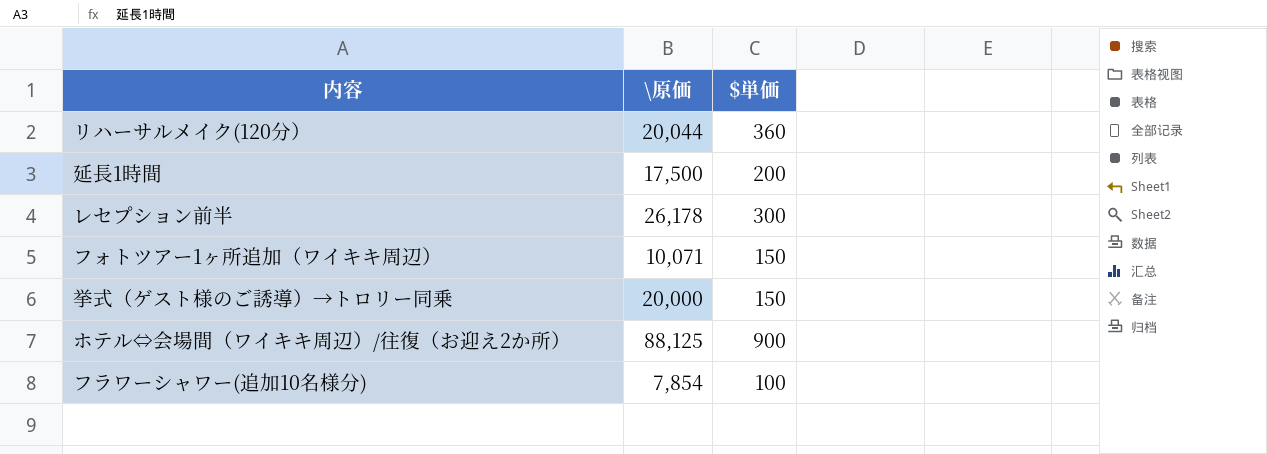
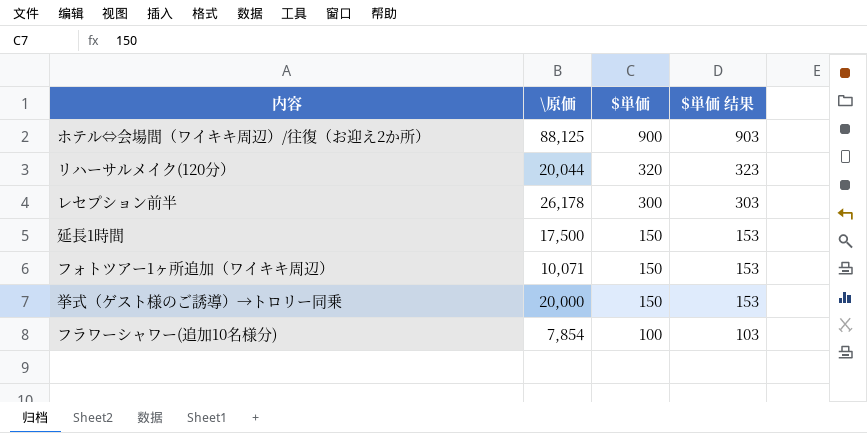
row order: none -> $単価 descending
column $単価 结果 | formula: none -> [$単価] + 3
リハーサルメイク(120分） | $単価: 360 -> 320
延長1時間 | $単価: 200 -> 150

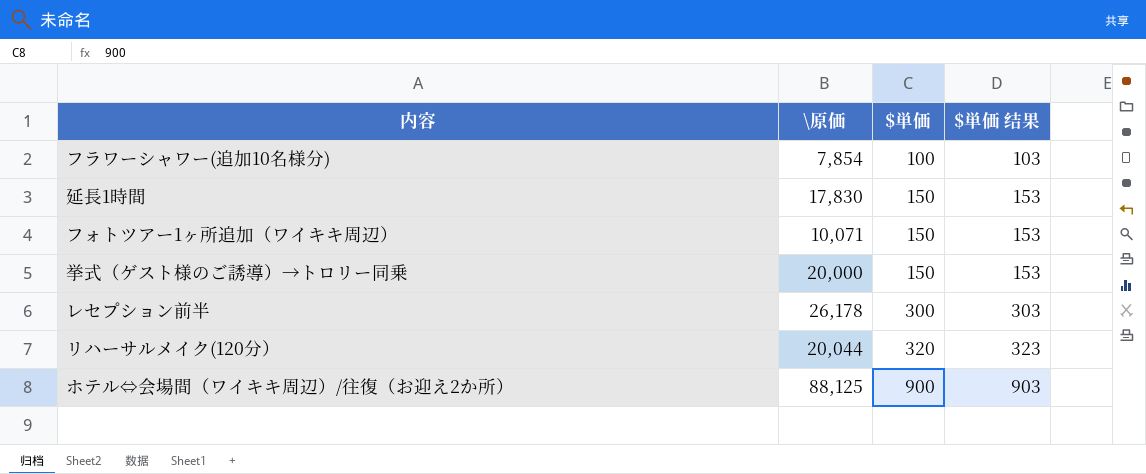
row order: $単価 descending -> $単価 ascending
延長1時間 | \原価: 17,500 -> 17,830

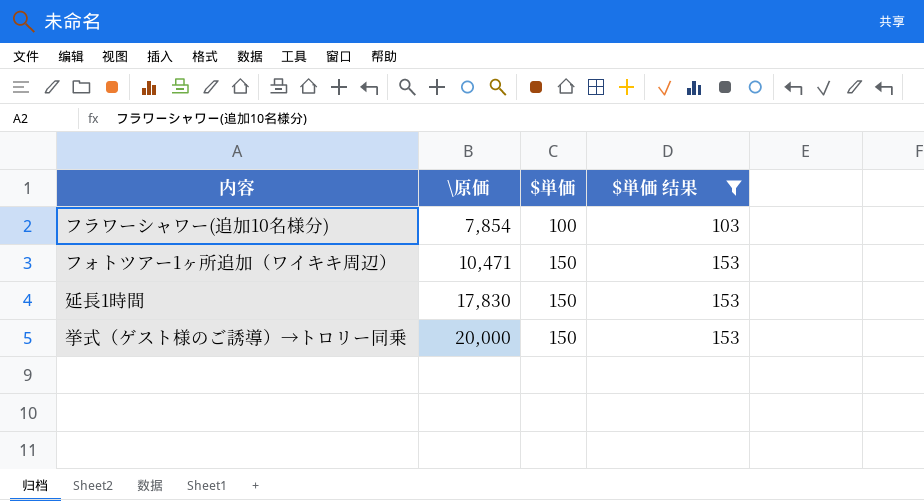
filter: none -> $単価 结果 <= 153
row order: $単価 ascending -> \原価 ascending
フォトツアー1ヶ所追加（ワイキキ周辺） | \原価: 10,071 -> 10,471

